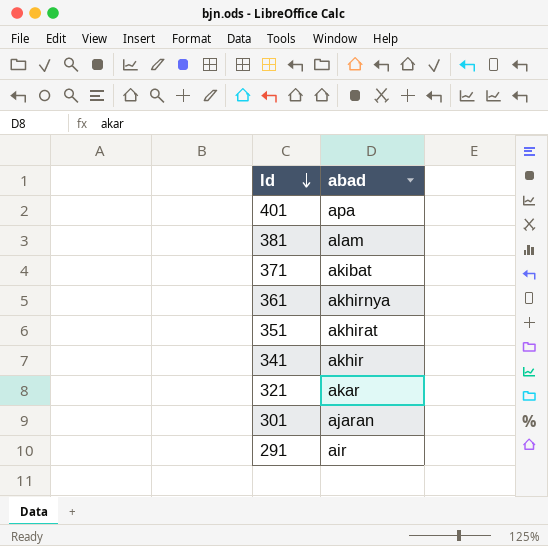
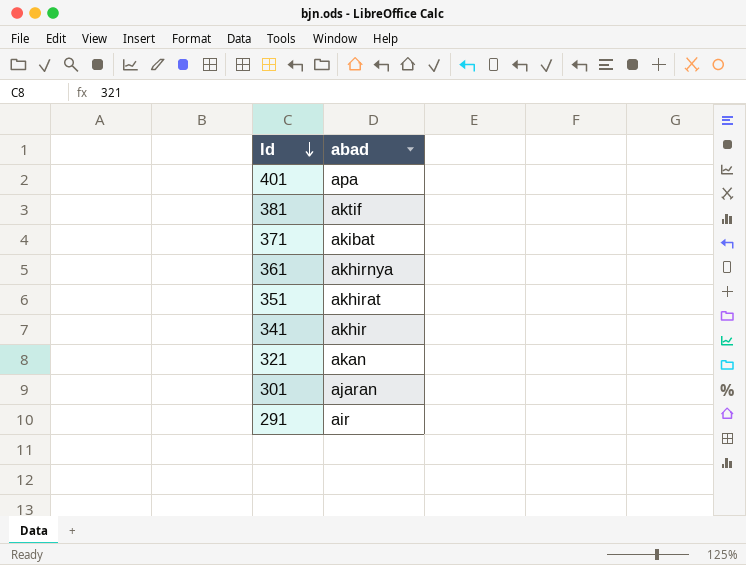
381 | abad: alam -> aktif
321 | abad: akar -> akan

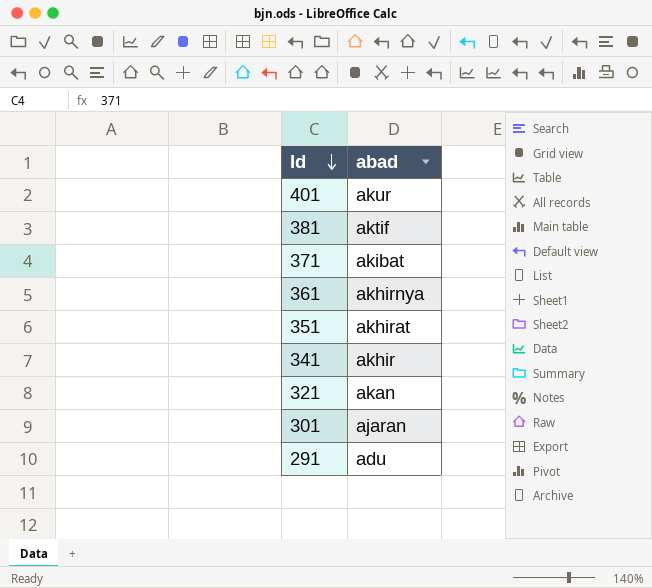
401 | abad: apa -> akur
291 | abad: air -> adu

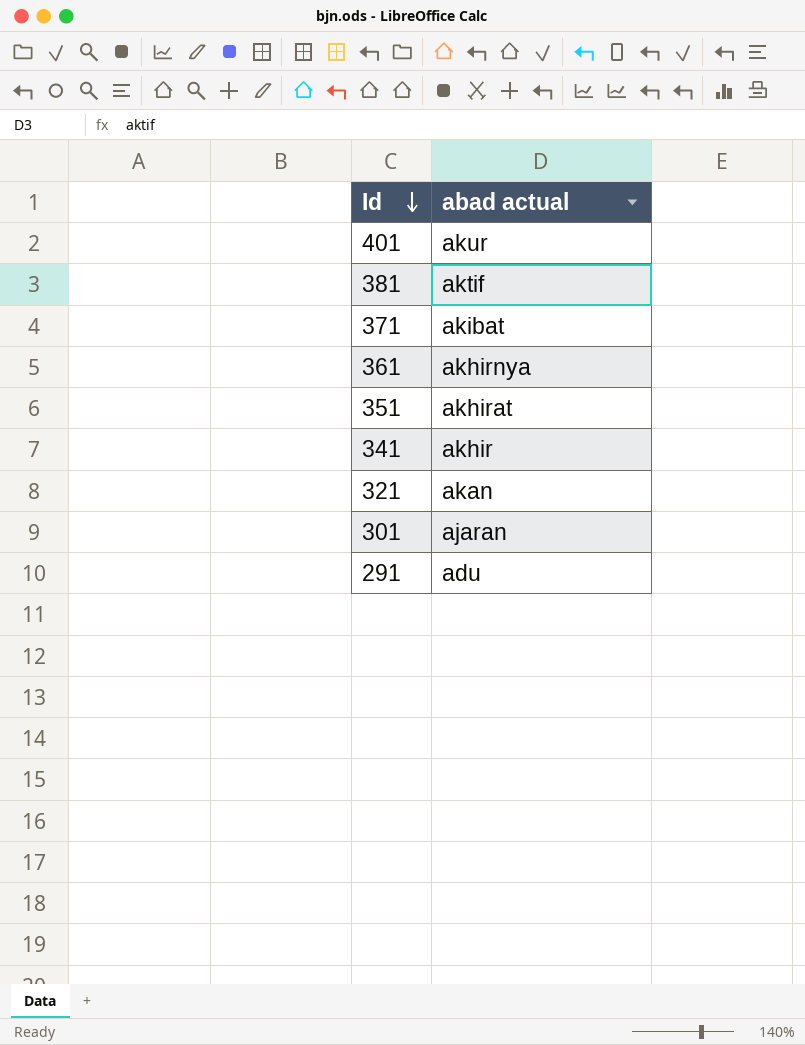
column name: abad -> abad actual

